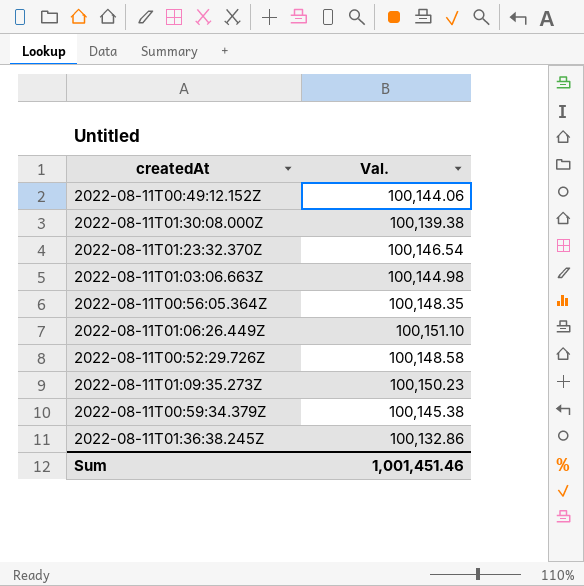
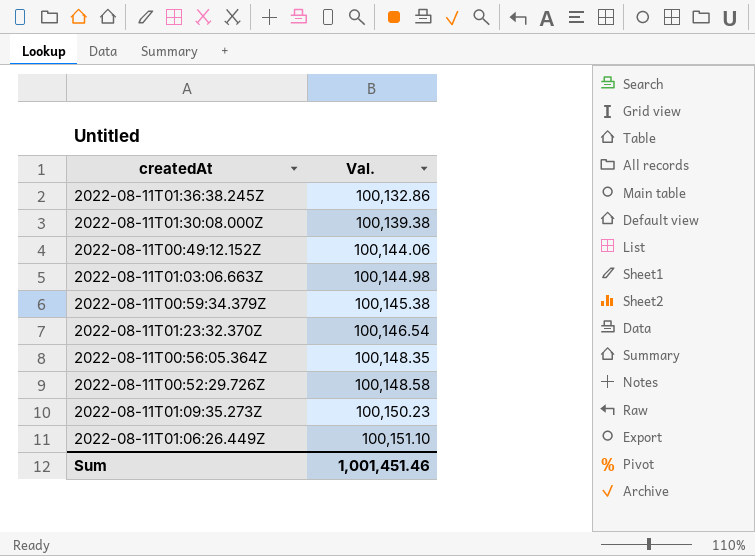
row order: none -> Val. ascending

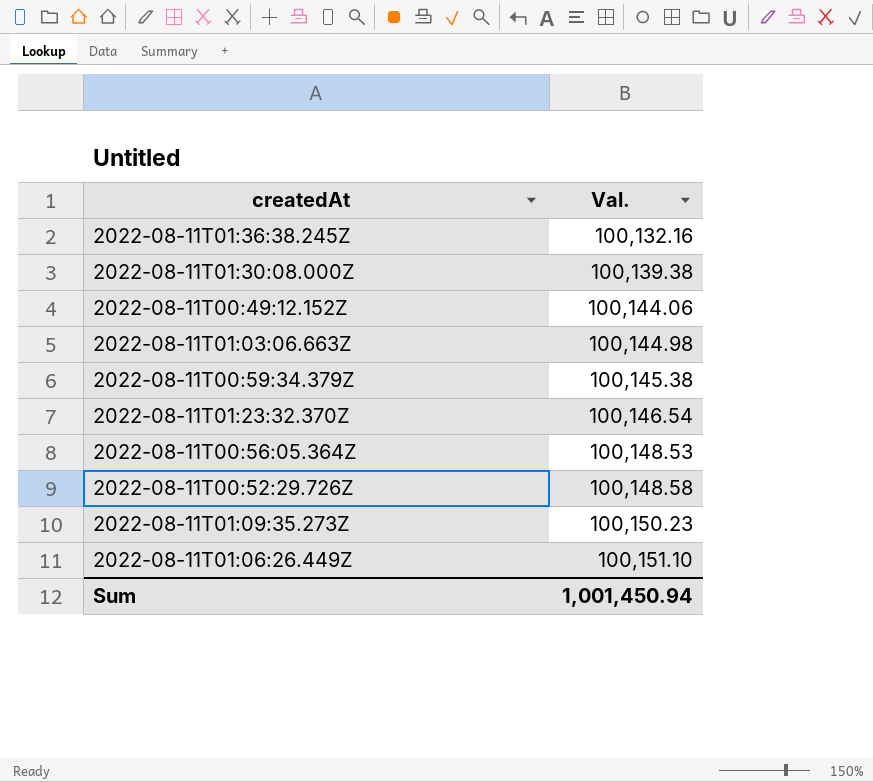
2022-08-11T01:36:38.245Z | Val.: 100,132.86 -> 100,132.16
2022-08-11T00:56:05.364Z | Val.: 100,148.35 -> 100,148.53
Sum | Val.: 1,001,451.46 -> 1,001,450.94

